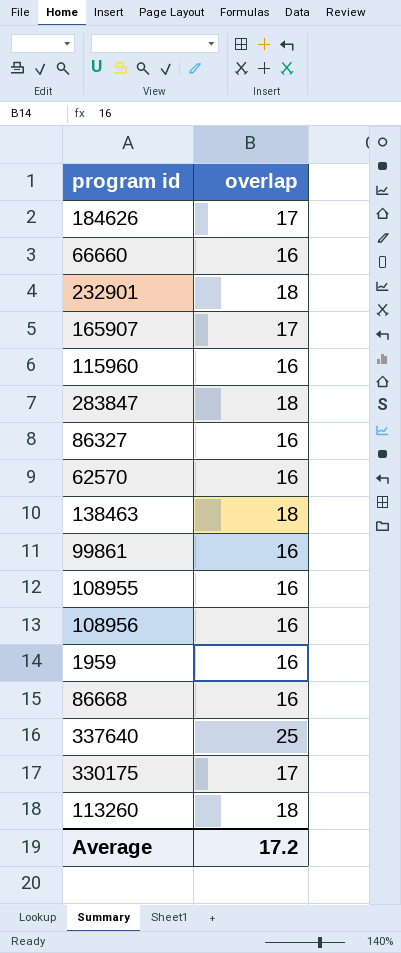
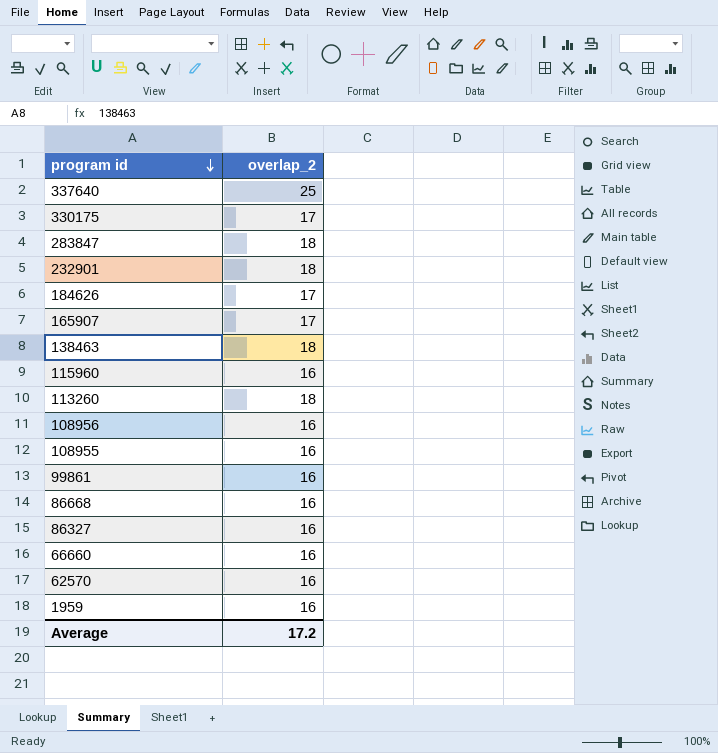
row order: none -> program id descending
column name: overlap -> overlap_2

